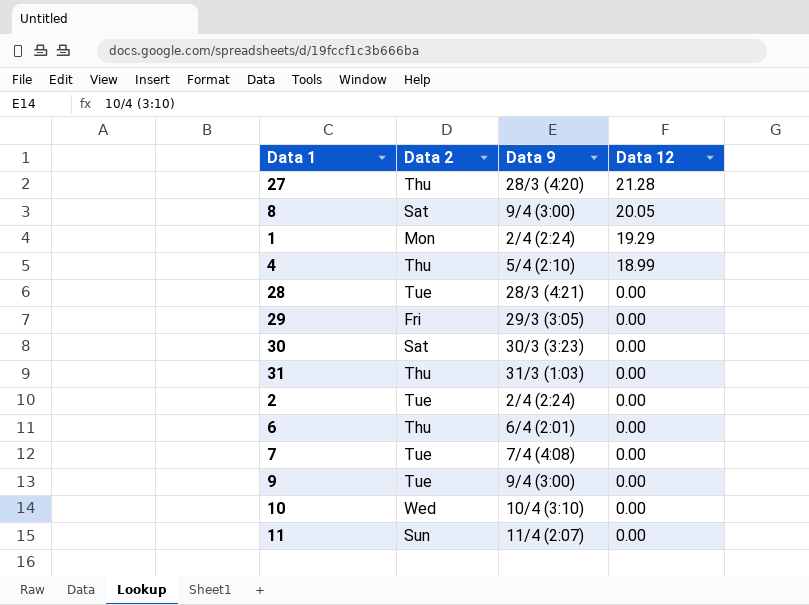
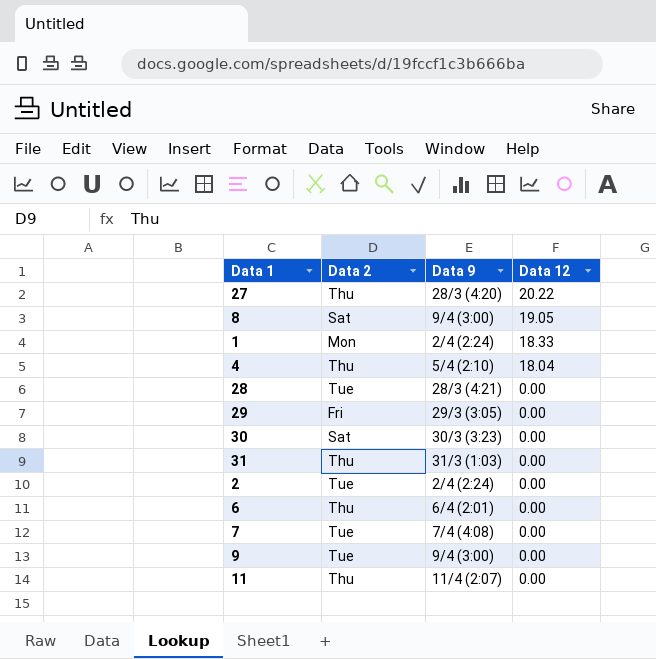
row 10: Wed | 10/4 (3:10) | 0.00 -> none
27 | Data 12: 21.28 -> 20.22
8 | Data 12: 20.05 -> 19.05
1 | Data 12: 19.29 -> 18.33
4 | Data 12: 18.99 -> 18.04
11 | Data 2: Sun -> Thu

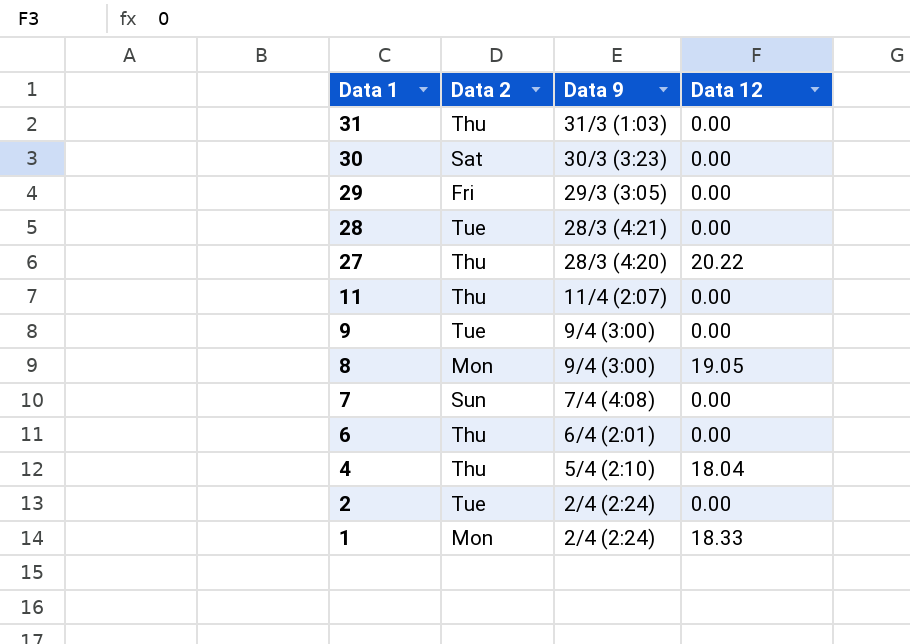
row order: Data 12 descending -> Data 1 descending
8 | Data 2: Sat -> Mon
7 | Data 2: Tue -> Sun

